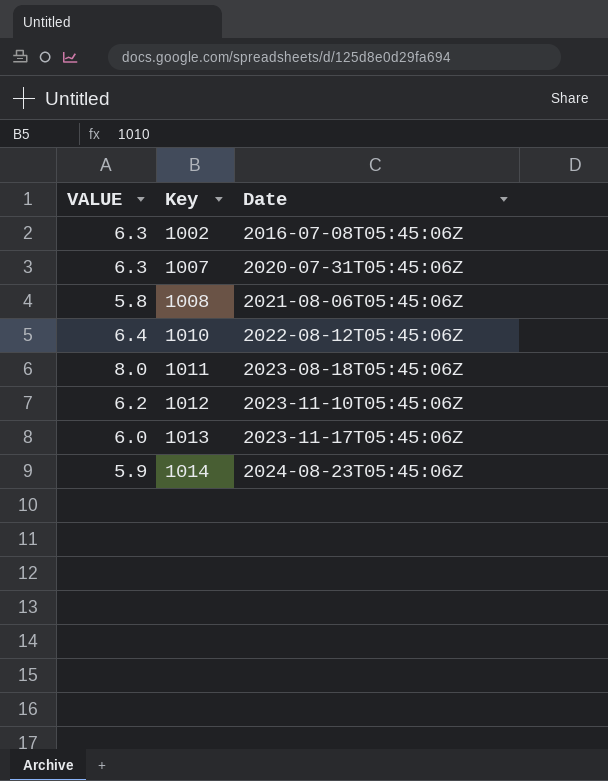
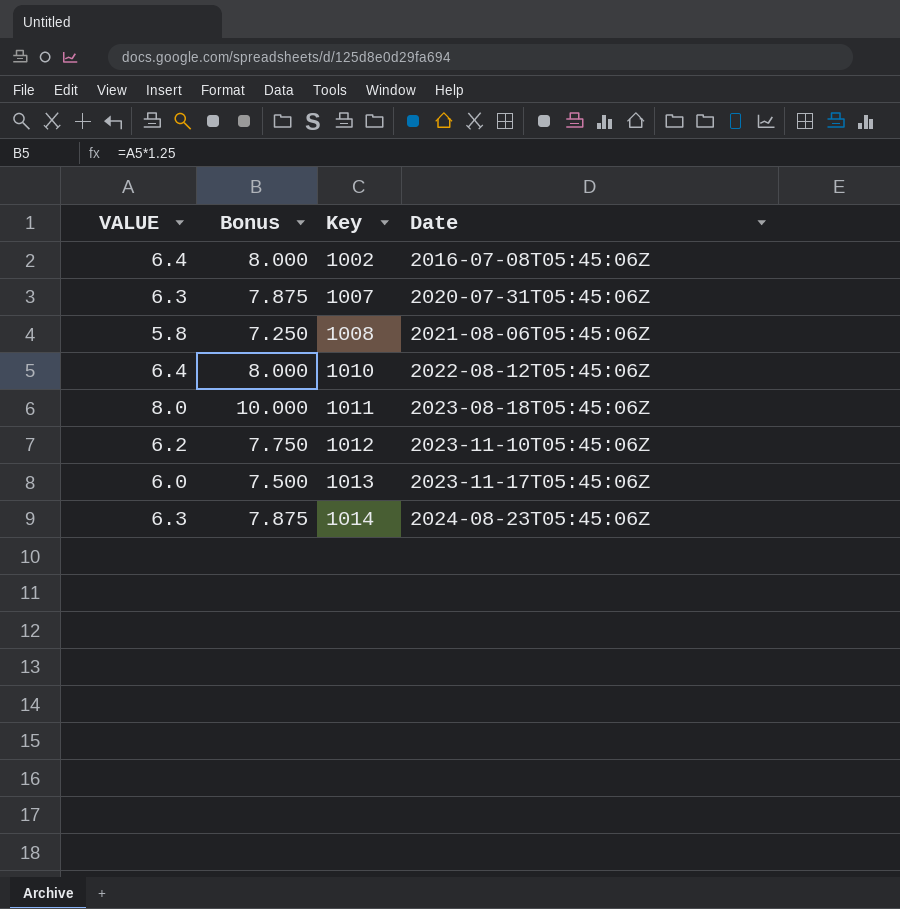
column Bonus | formula: none -> [VALUE] * 1.25
1002 | VALUE: 6.3 -> 6.4
1014 | VALUE: 5.9 -> 6.3

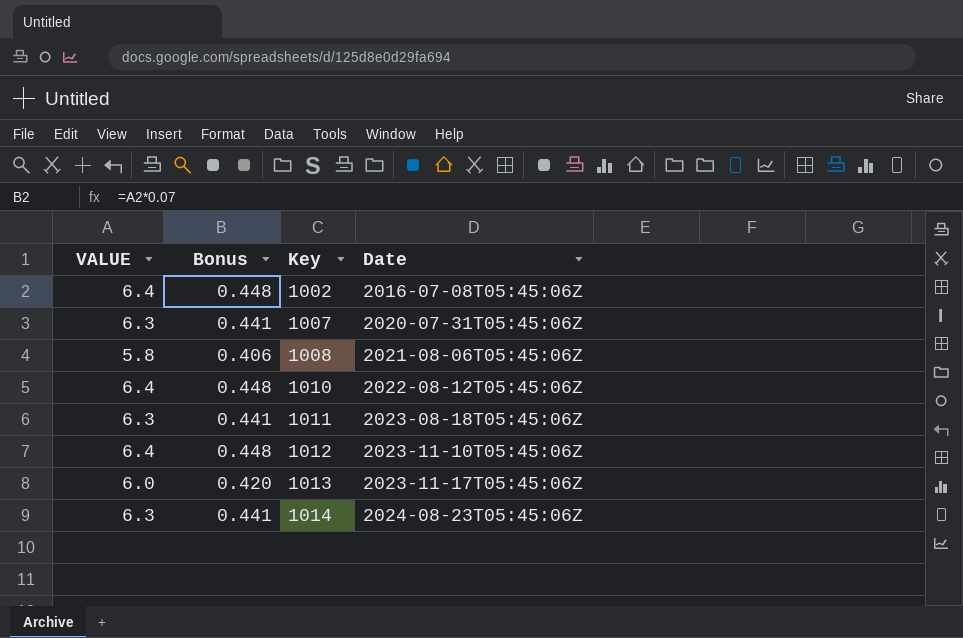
column Bonus | formula: [VALUE] * 1.25 -> [VALUE] * 0.07
1011 | VALUE: 8.0 -> 6.3
1012 | VALUE: 6.2 -> 6.4

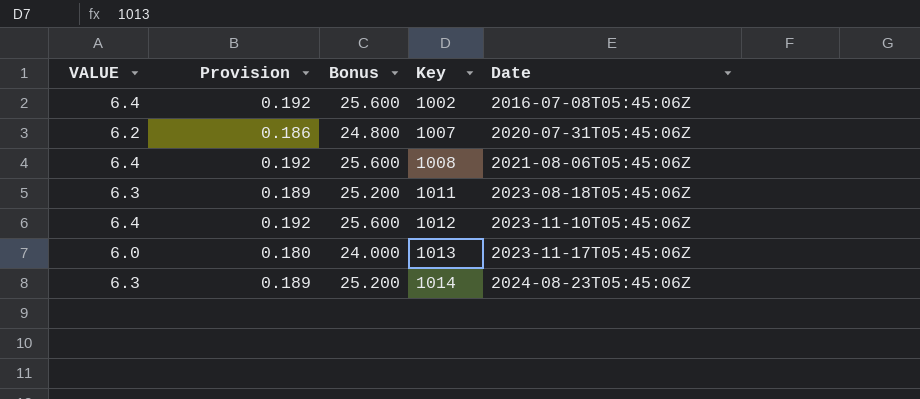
column Provision | formula: none -> [VALUE] * 0.03
column Bonus | formula: [VALUE] * 0.07 -> [VALUE] * 4
row 1010: 6.4 | 0.448 | 2022-08-12T05:45:06Z -> none
1007 | VALUE: 6.3 -> 6.2
1008 | VALUE: 5.8 -> 6.4

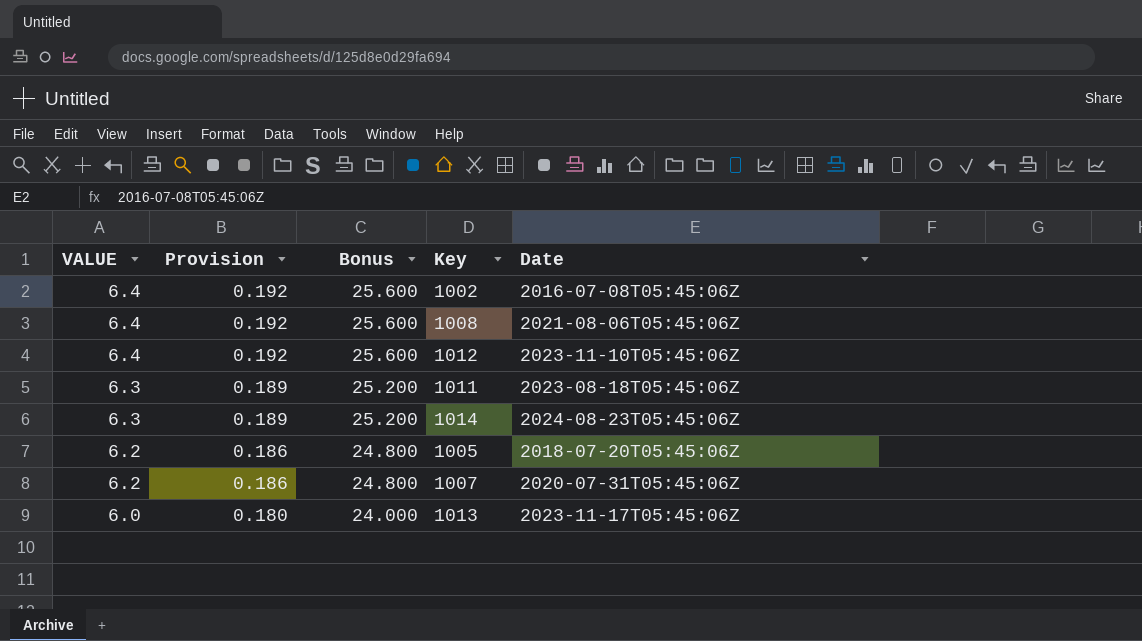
row order: Key ascending -> VALUE descending
row 1005: none -> 6.2 | 0.186 | 24.800 | 2018-07-20T05:45:06Z

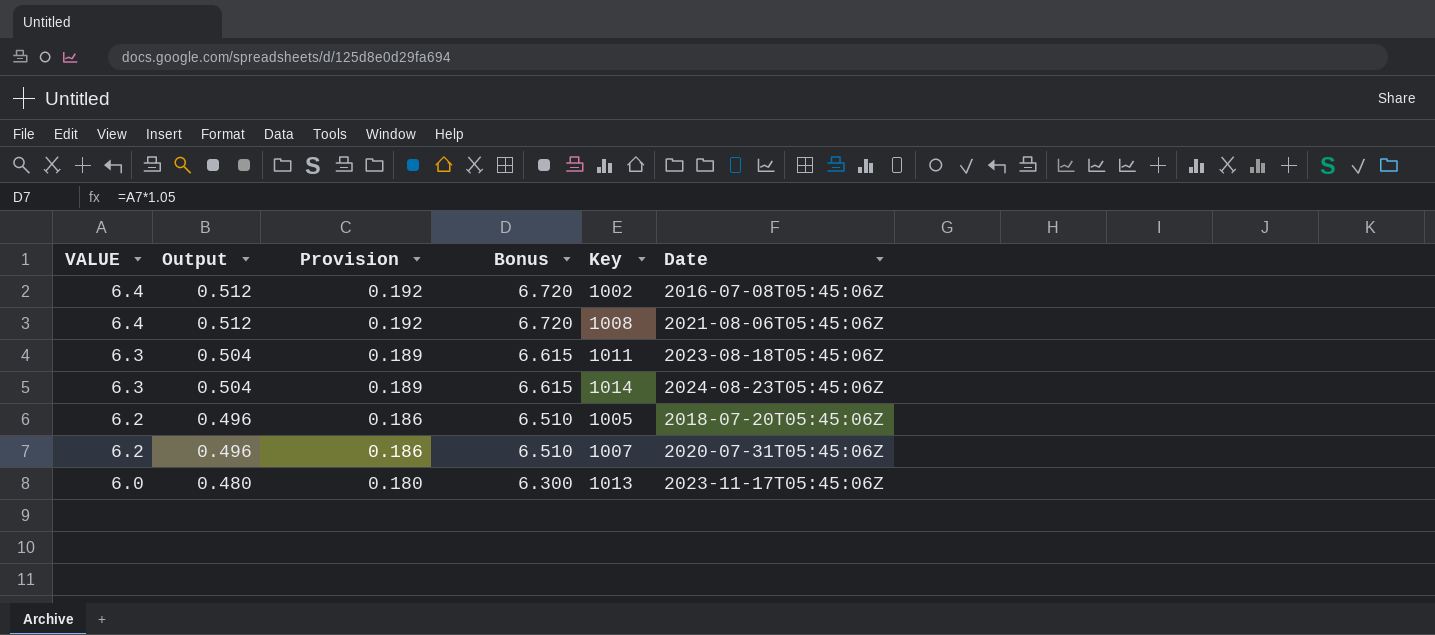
column Output | formula: none -> [VALUE] * 0.08
column Bonus | formula: [VALUE] * 4 -> [VALUE] * 1.05
row 1012: 6.4 | 0.192 | 25.600 | 2023-11-10T05:45:06Z -> none

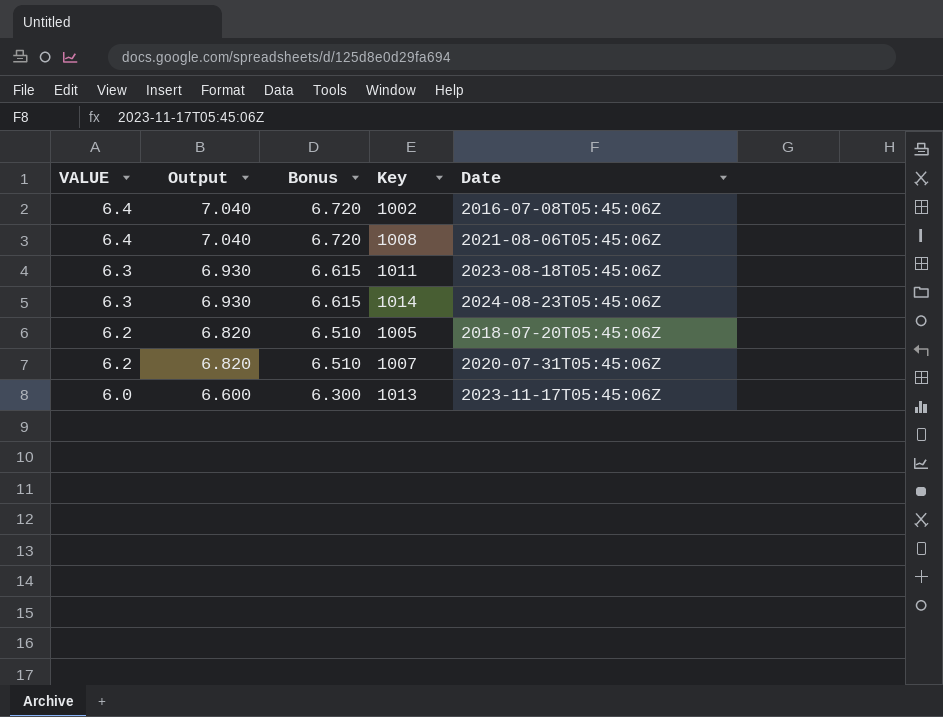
column Provision | formula: [VALUE] * 0.03 -> none
column Output | formula: [VALUE] * 0.08 -> [VALUE] * 1.1

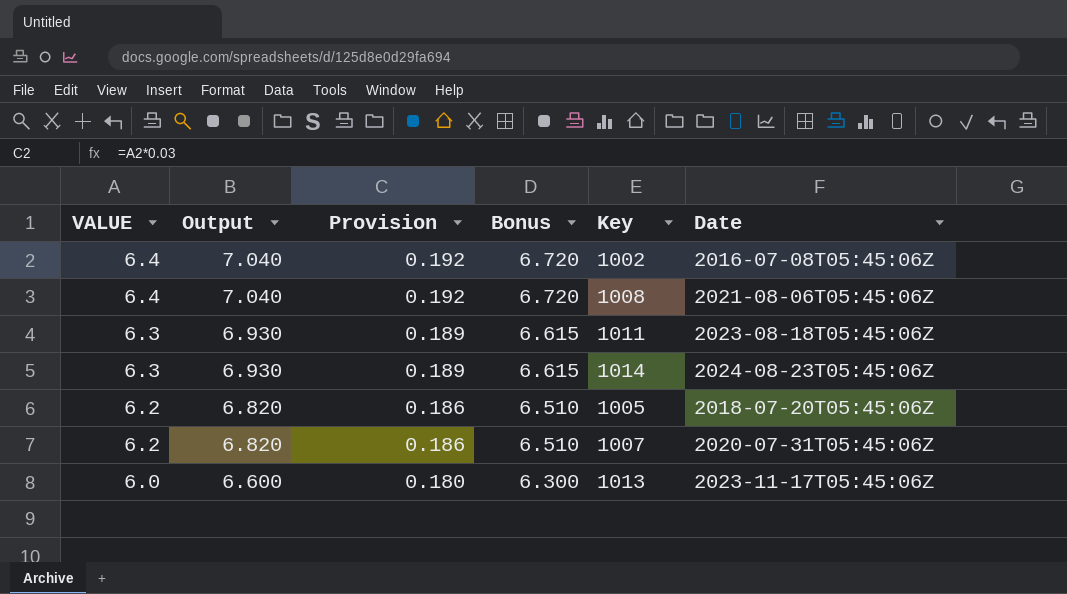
column Provision | formula: none -> [VALUE] * 0.03

